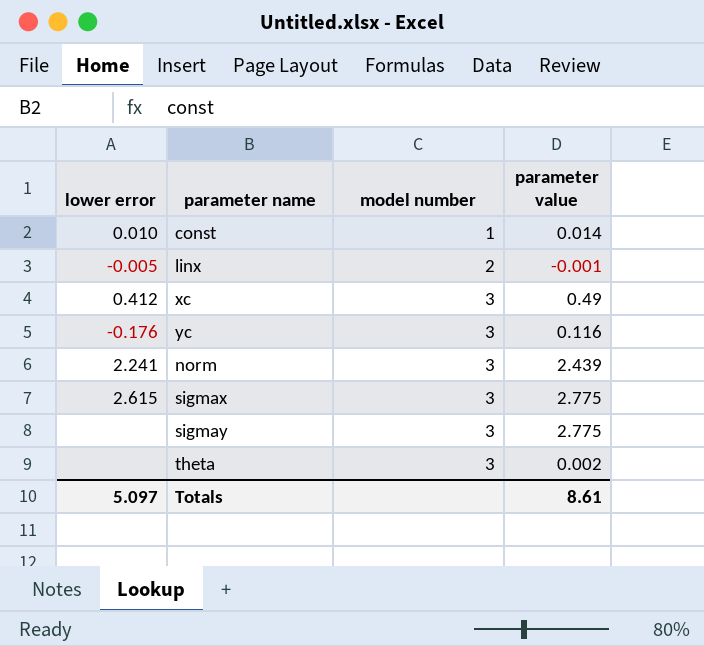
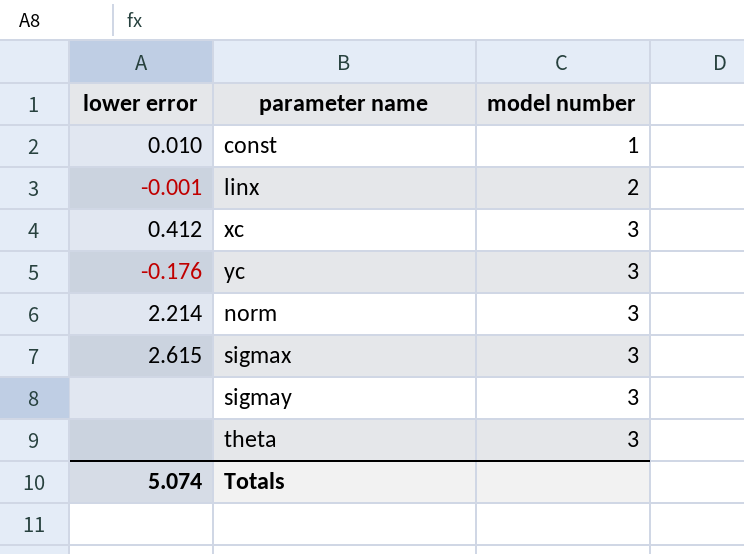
column parameter value | position: 4 -> none
linx | lower error: -0.005 -> -0.001
norm | lower error: 2.241 -> 2.214
Totals | lower error: 5.097 -> 5.074

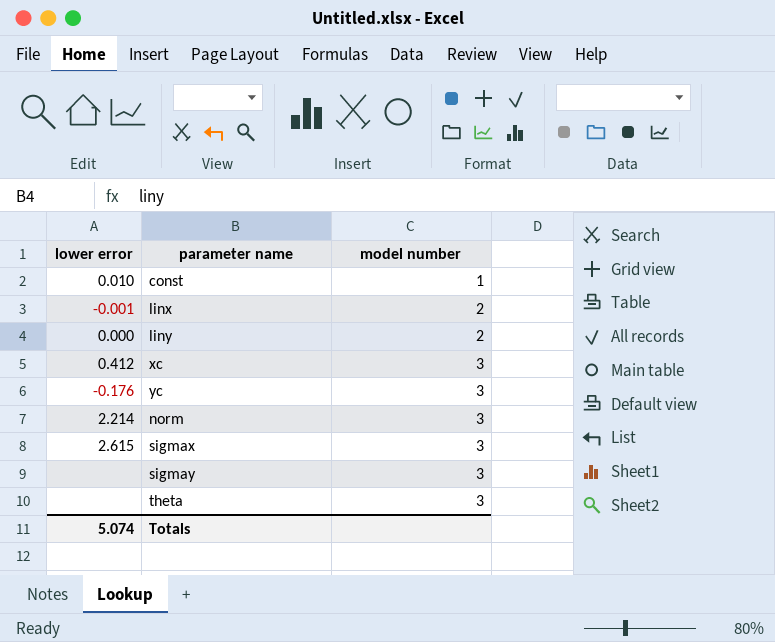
row liny: none -> 0.000 | 2

